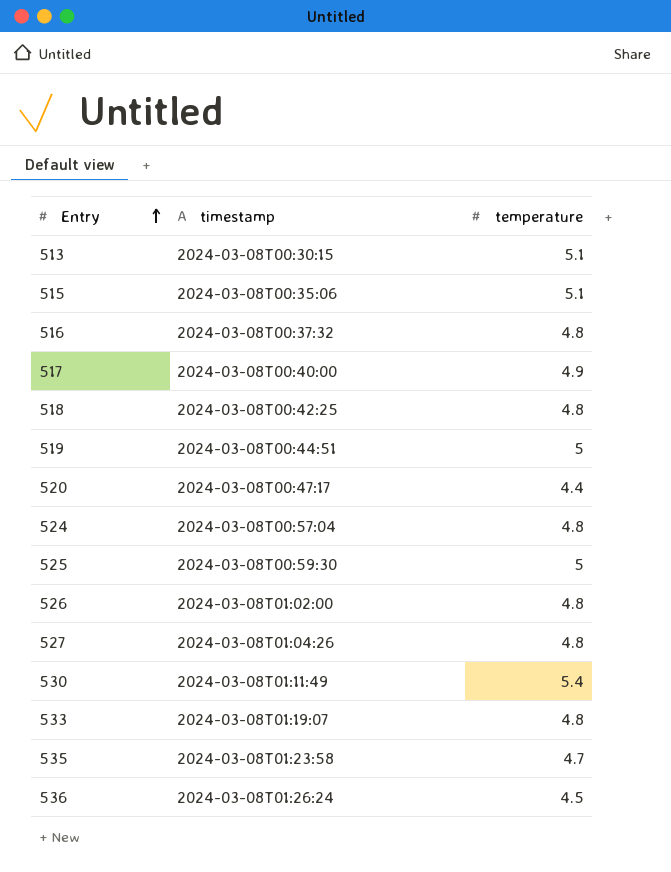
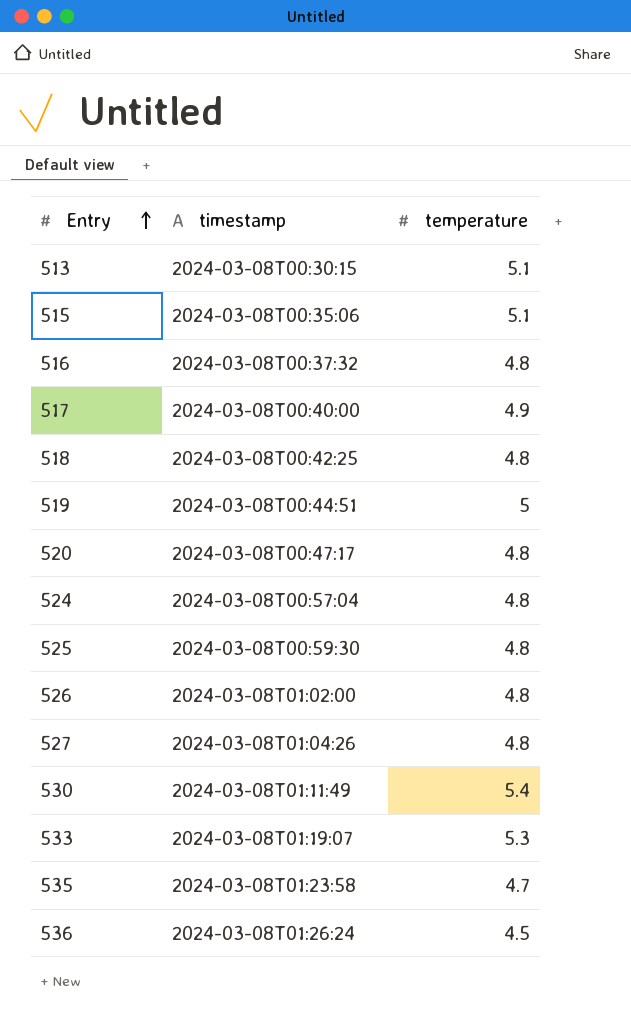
520 | temperature: 4.4 -> 4.8
525 | temperature: 5 -> 4.8
533 | temperature: 4.8 -> 5.3

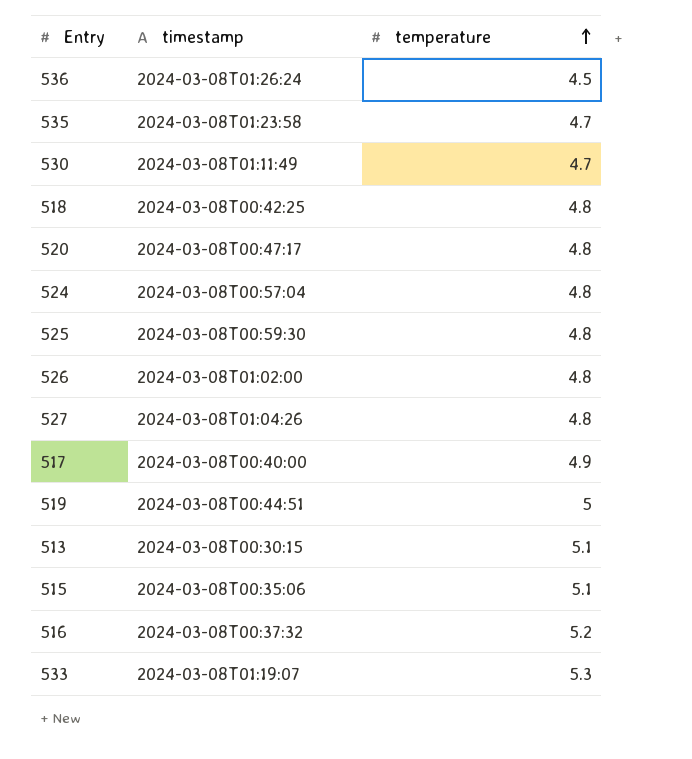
row order: Entry ascending -> temperature ascending
530 | temperature: 5.4 -> 4.7
516 | temperature: 4.8 -> 5.2

